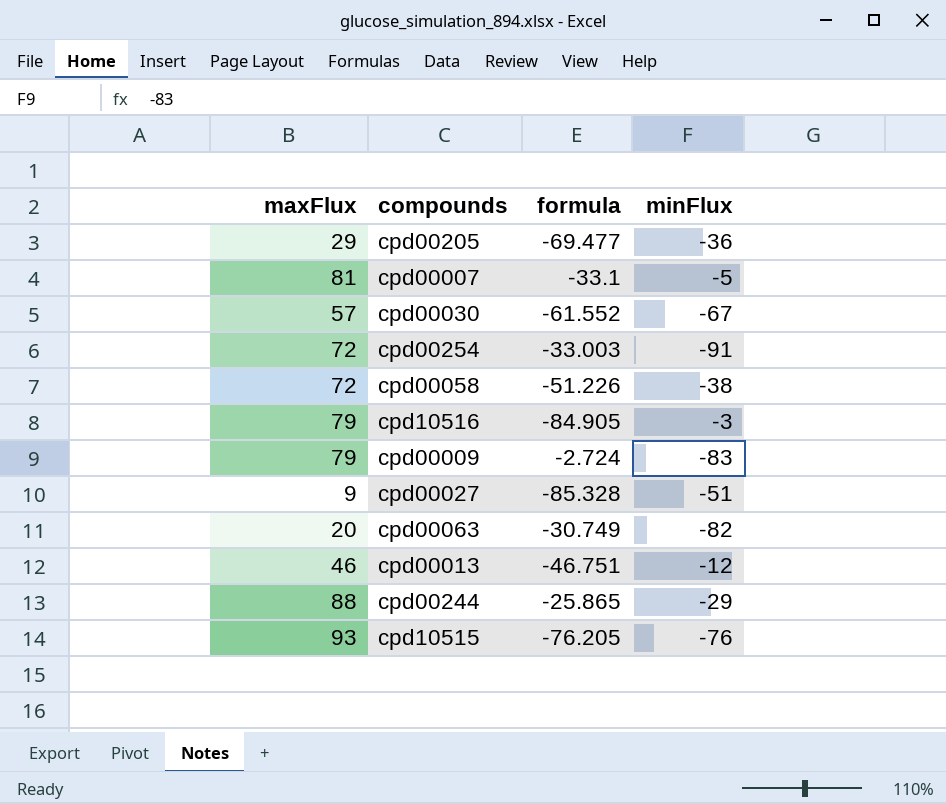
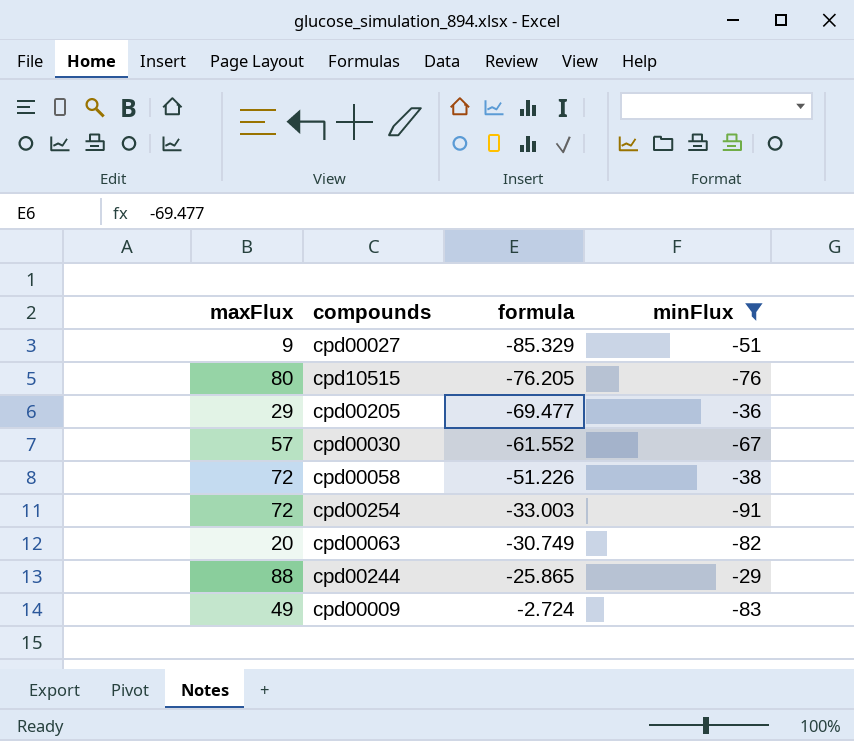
filter: none -> minFlux <= -29
row order: none -> formula ascending
cpd00027 | formula: -85.328 -> -85.329
cpd10515 | maxFlux: 93 -> 80
cpd00009 | maxFlux: 79 -> 49

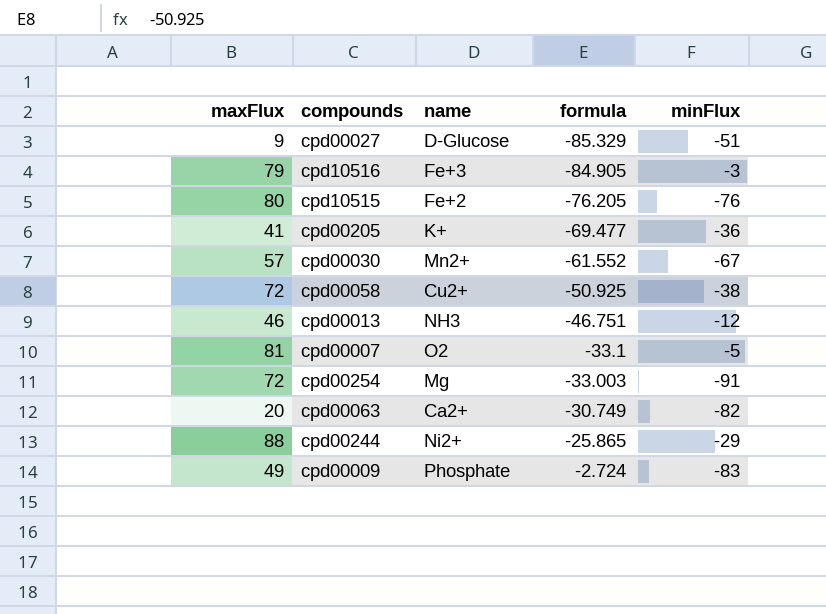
filter: minFlux <= -29 -> none
column name | position: none -> 3
cpd00205 | maxFlux: 29 -> 41
cpd00058 | formula: -51.226 -> -50.925

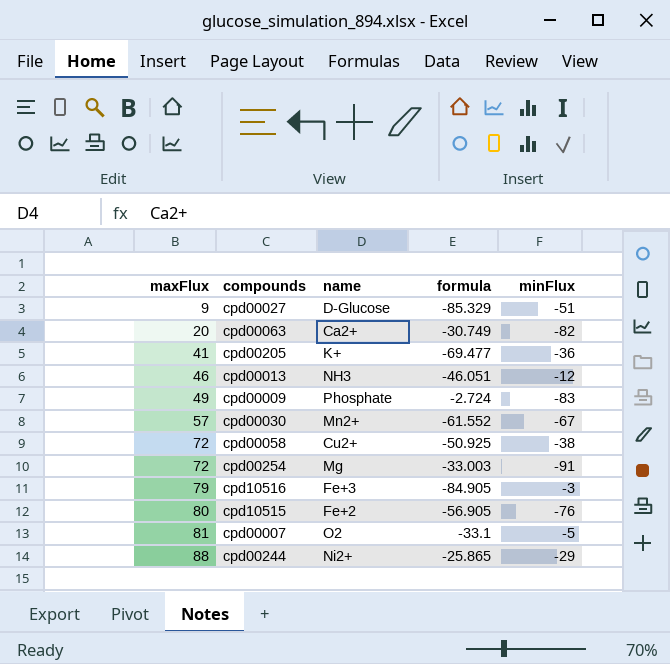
row order: formula ascending -> maxFlux ascending
cpd00013 | formula: -46.751 -> -46.051
cpd10515 | formula: -76.205 -> -56.905

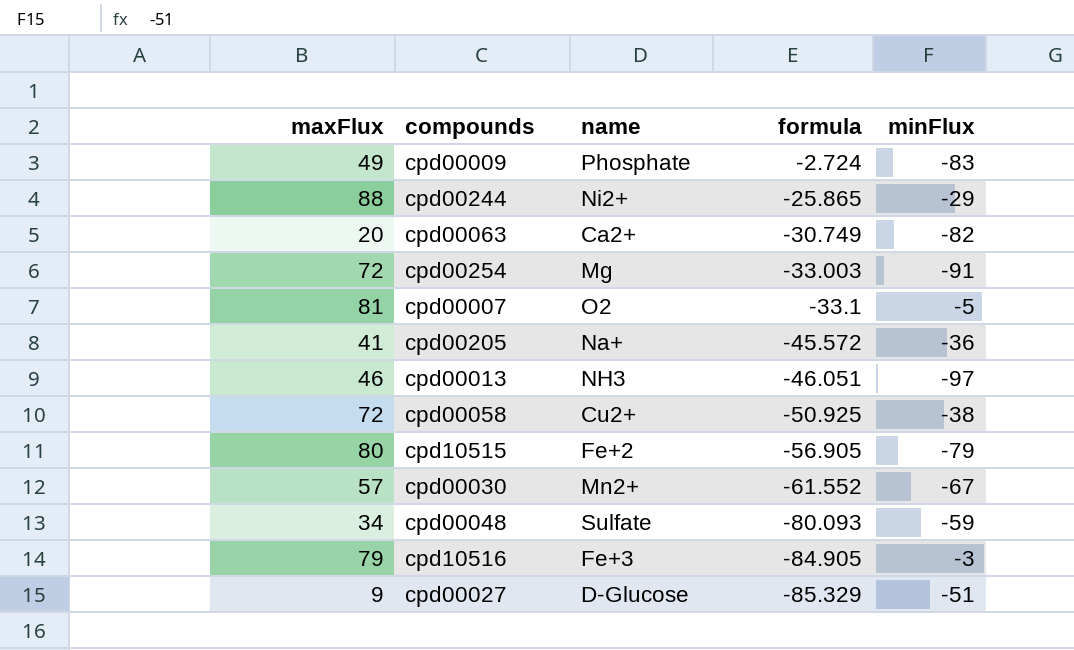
row order: maxFlux ascending -> formula descending
cpd00205 | name: K+ -> Na+
cpd00205 | formula: -69.477 -> -45.572
cpd00013 | minFlux: -12 -> -97
cpd10515 | minFlux: -76 -> -79
row cpd00048: none -> 34 | Sulfate | -80.093 | -59

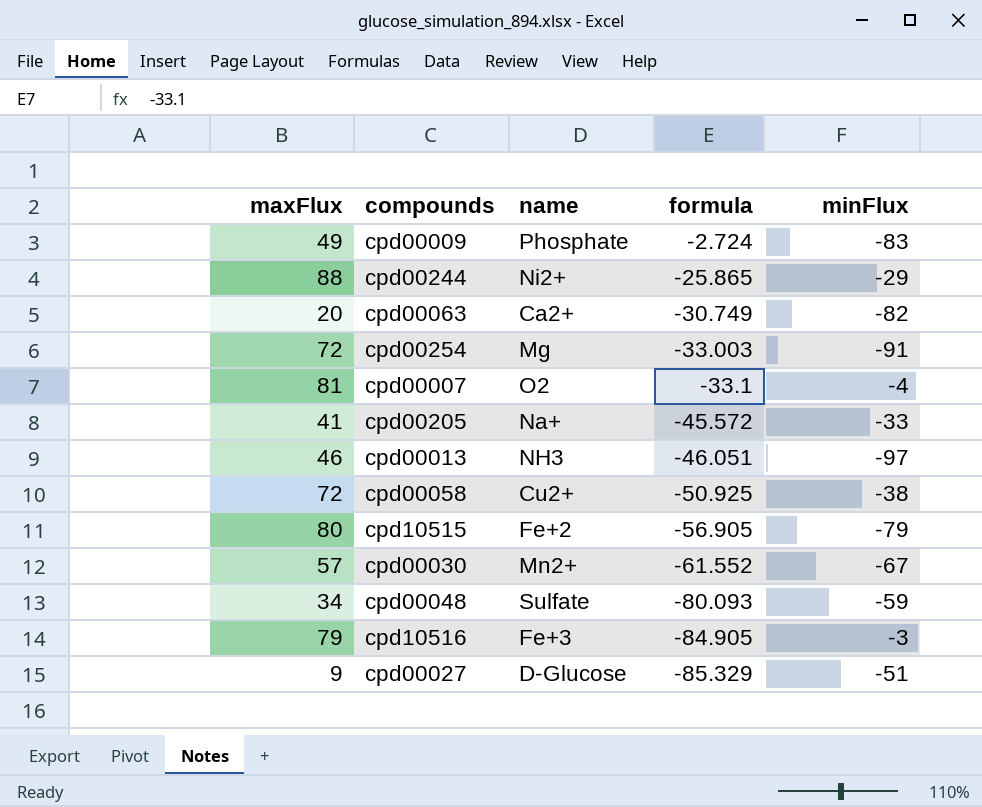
cpd00007 | minFlux: -5 -> -4
cpd00205 | minFlux: -36 -> -33

